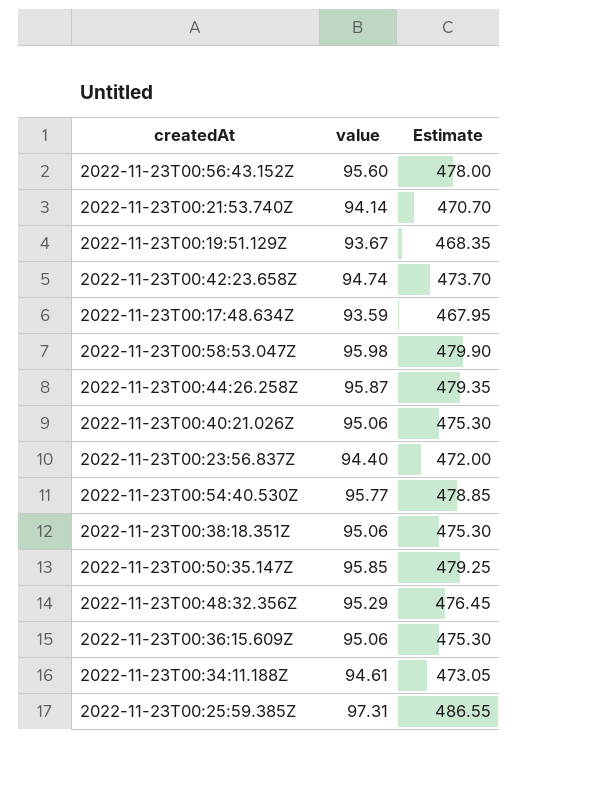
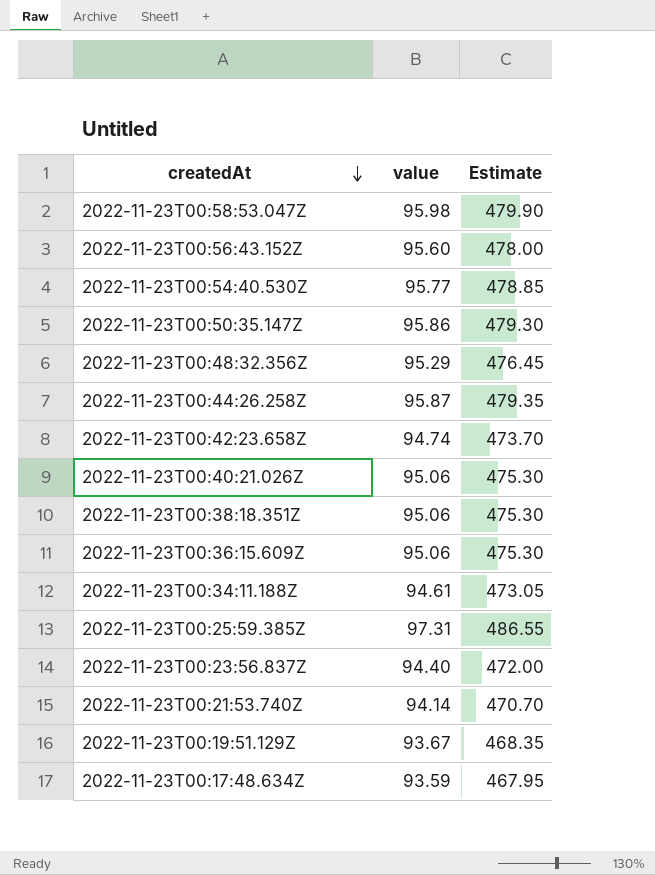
row order: none -> createdAt descending
2022-11-23T00:50:35.147Z | value: 95.85 -> 95.86
2022-11-23T00:50:35.147Z | Estimate: 479.25 -> 479.30

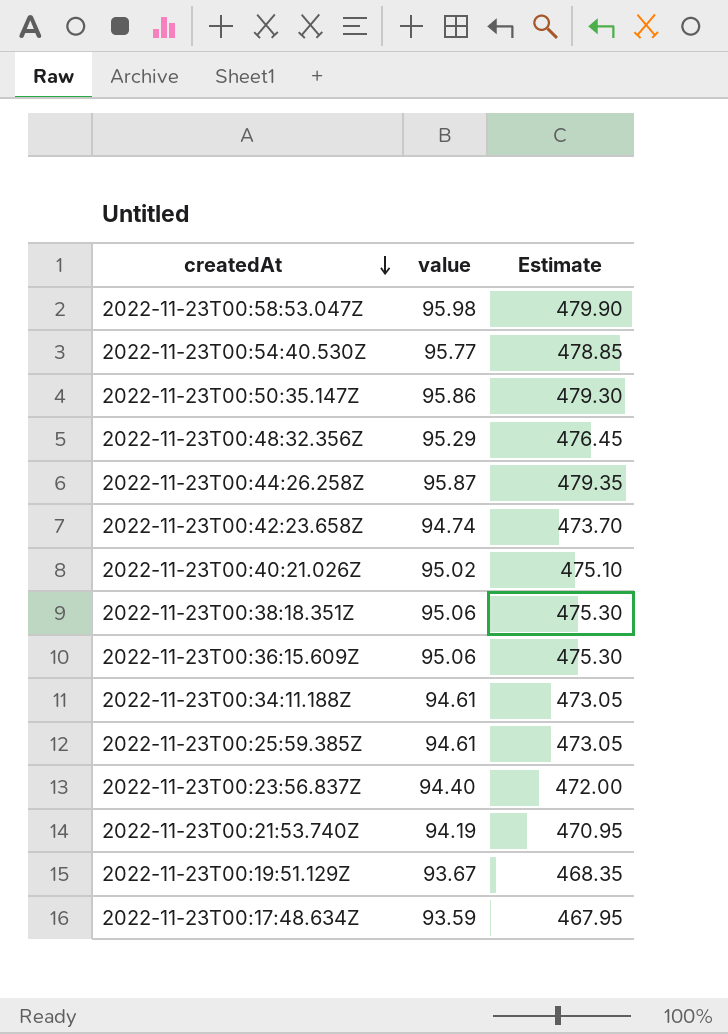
row 2022-11-23T00:56:43.152Z: 95.60 | 478.00 -> none
2022-11-23T00:40:21.026Z | value: 95.06 -> 95.02
2022-11-23T00:40:21.026Z | Estimate: 475.30 -> 475.10
2022-11-23T00:25:59.385Z | value: 97.31 -> 94.61
2022-11-23T00:25:59.385Z | Estimate: 486.55 -> 473.05
2022-11-23T00:21:53.740Z | value: 94.14 -> 94.19
2022-11-23T00:21:53.740Z | Estimate: 470.70 -> 470.95

